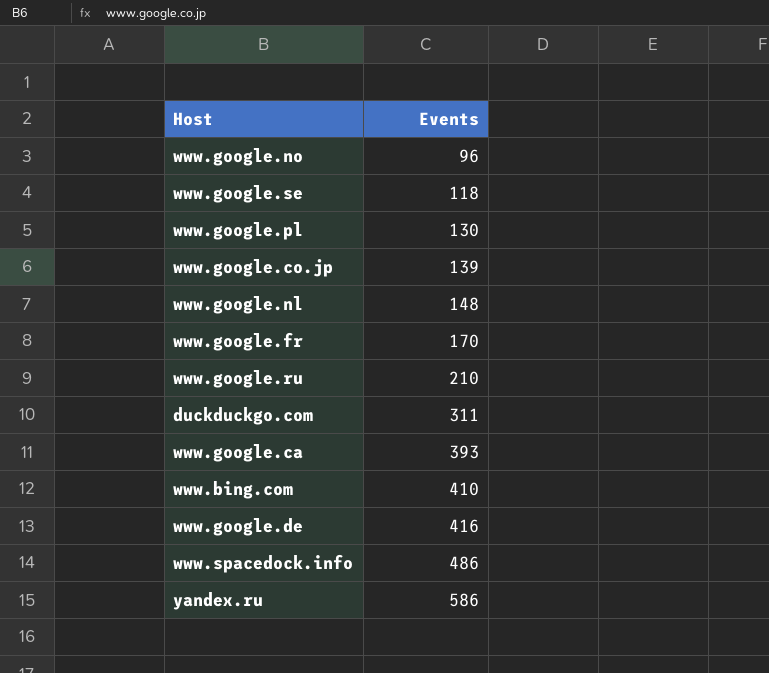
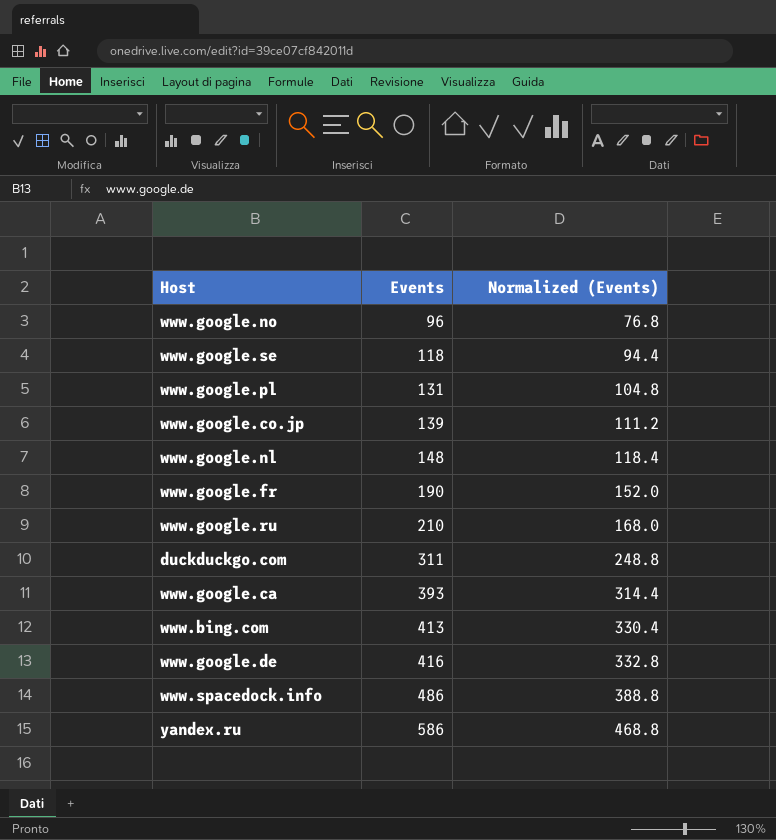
column Normalized (Events) | formula: none -> [Events] * 0.8
www.google.pl | Events: 130 -> 131
www.google.fr | Events: 170 -> 190
www.bing.com | Events: 410 -> 413

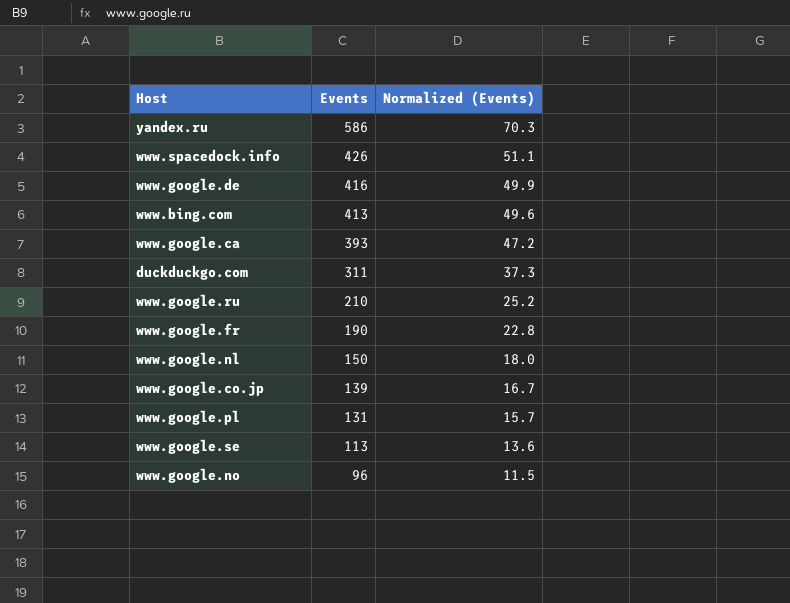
row order: Events ascending -> Events descending
column Normalized (Events) | formula: [Events] * 0.8 -> [Events] * 0.12
www.spacedock.info | Events: 486 -> 426
www.google.nl | Events: 148 -> 150
www.google.se | Events: 118 -> 113

